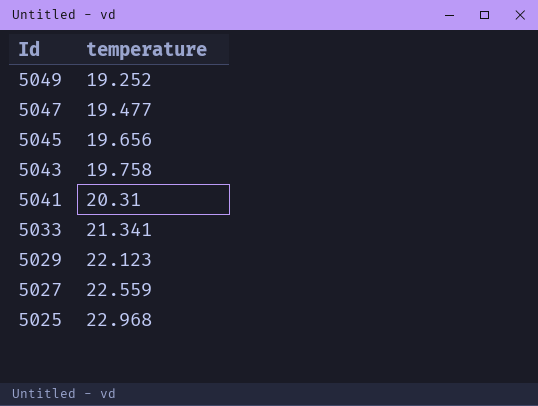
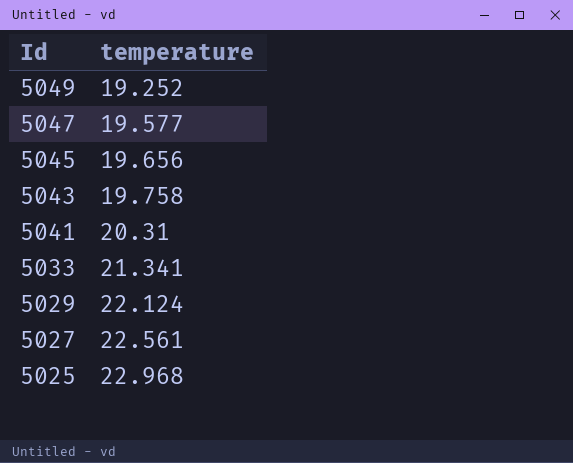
5047 | temperature: 19.477 -> 19.577
5029 | temperature: 22.123 -> 22.124
5027 | temperature: 22.559 -> 22.561

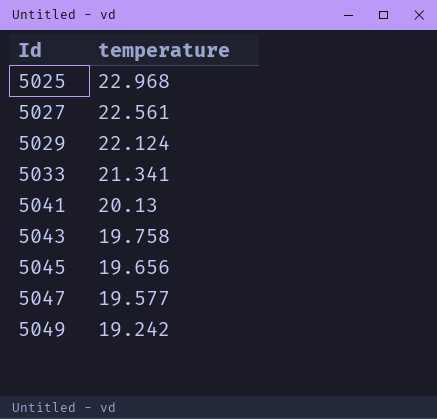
row order: Id descending -> Id ascending
5041 | temperature: 20.31 -> 20.13
5049 | temperature: 19.252 -> 19.242

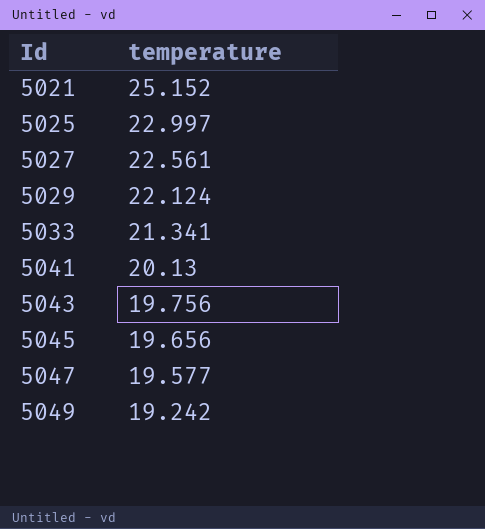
row 5021: none -> 25.152
5025 | temperature: 22.968 -> 22.997
5043 | temperature: 19.758 -> 19.756

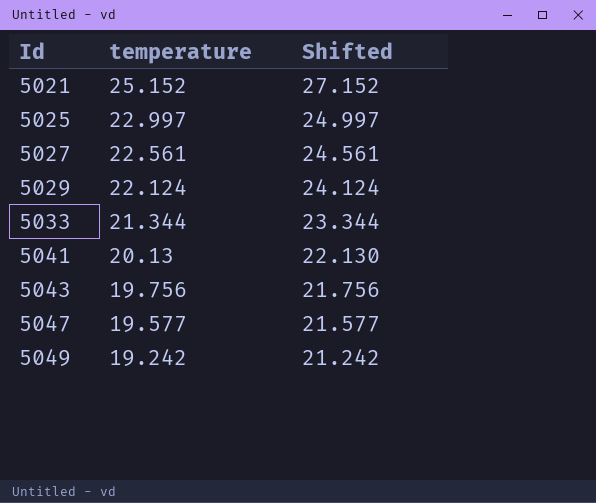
column Shifted | formula: none -> [temperature] + 2
row 5045: 19.656 -> none
5033 | temperature: 21.341 -> 21.344

